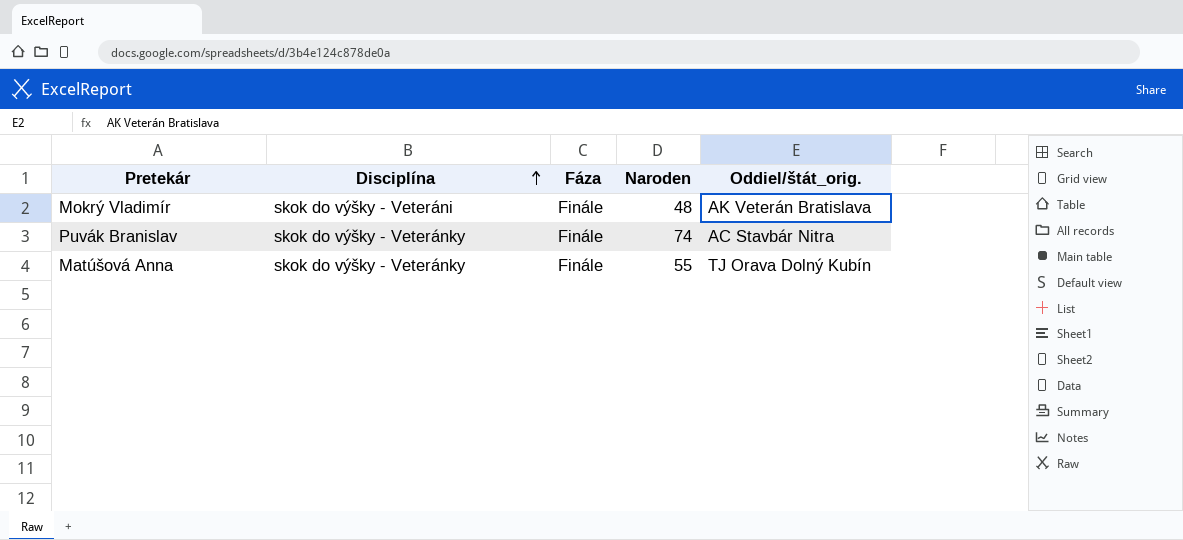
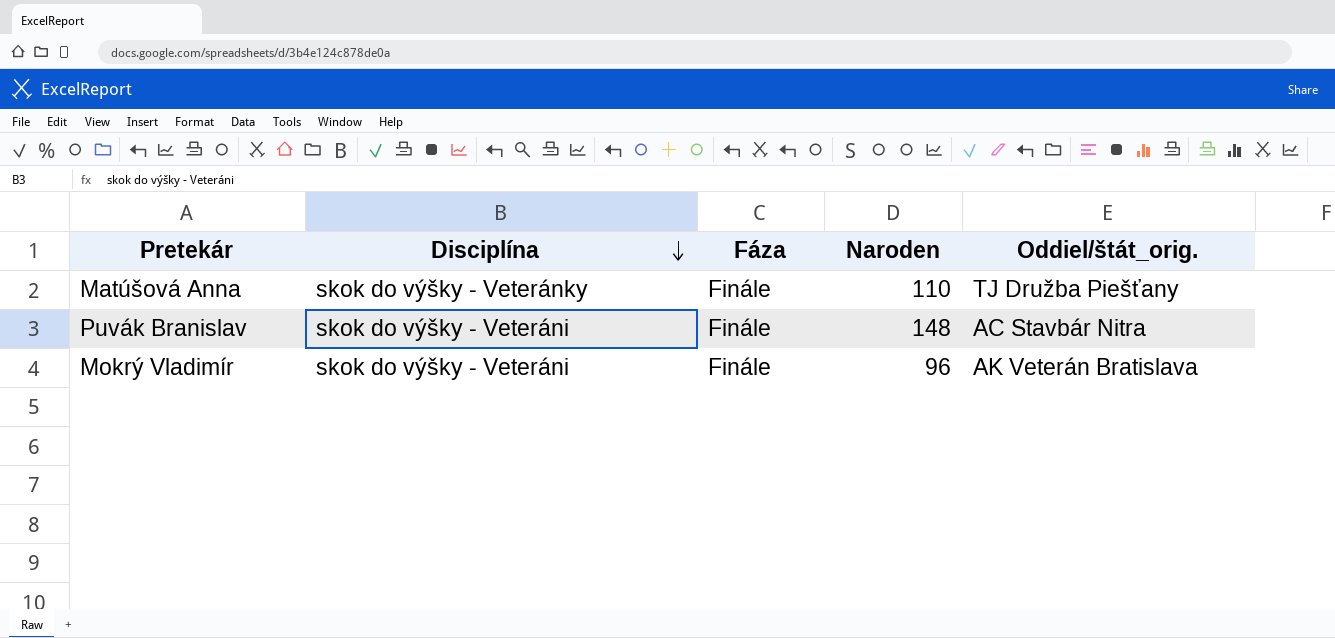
row order: Disciplína ascending -> Disciplína descending
Matúšová Anna | Naroden: 55 -> 110
Matúšová Anna | Oddiel/štát_orig.: TJ Orava Dolný Kubín -> TJ Družba Piešťany
Puvák Branislav | Disciplína: skok do výšky - Veteránky -> skok do výšky - Veteráni
Puvák Branislav | Naroden: 74 -> 148
Mokrý Vladimír | Naroden: 48 -> 96

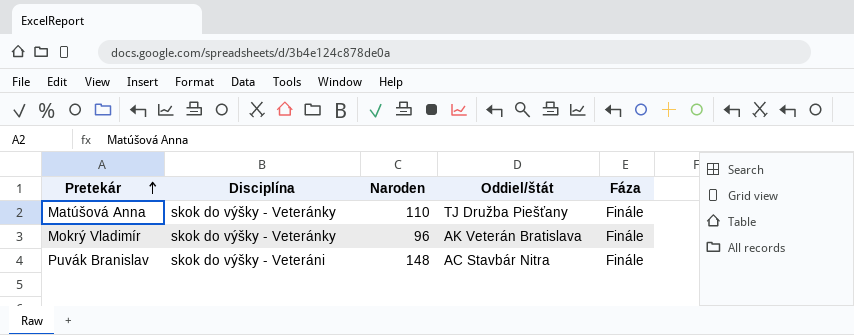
row order: Disciplína descending -> Pretekár ascending
column name: Oddiel/štát_orig. -> Oddiel/štát
column Fáza | position: 3 -> 5
Mokrý Vladimír | Disciplína: skok do výšky - Veteráni -> skok do výšky - Veteránky

